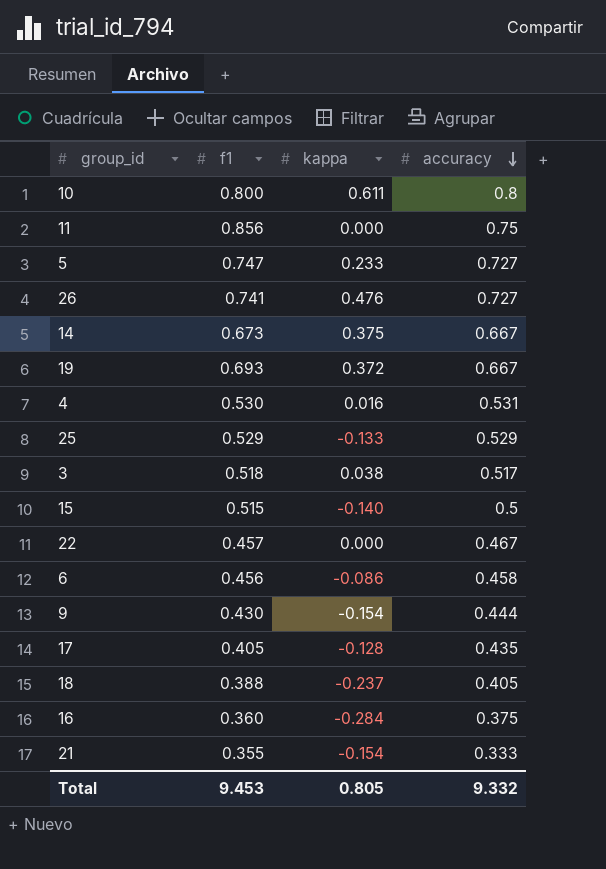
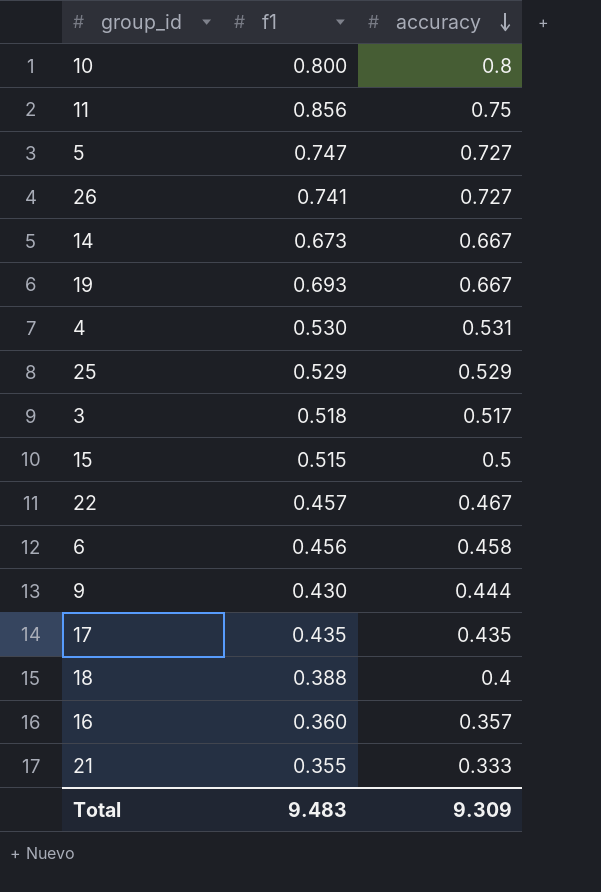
column kappa | position: 3 -> none
17 | f1: 0.405 -> 0.435
18 | accuracy: 0.405 -> 0.4
16 | accuracy: 0.375 -> 0.357
Total | f1: 9.453 -> 9.483
Total | accuracy: 9.332 -> 9.309

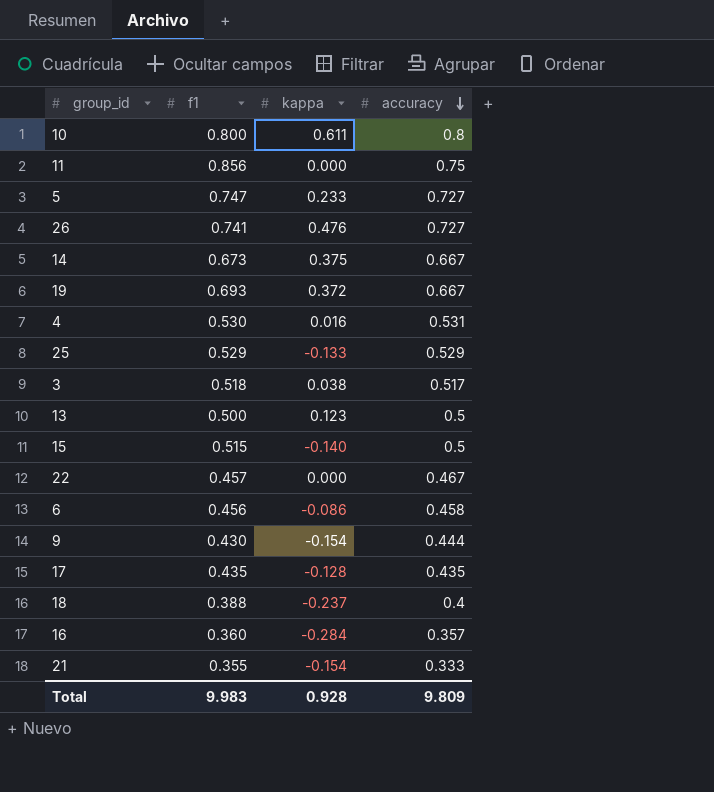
column kappa | position: none -> 3
row 13: none -> 0.500 | 0.123 | 0.5
Total | f1: 9.483 -> 9.983
Total | accuracy: 9.309 -> 9.809

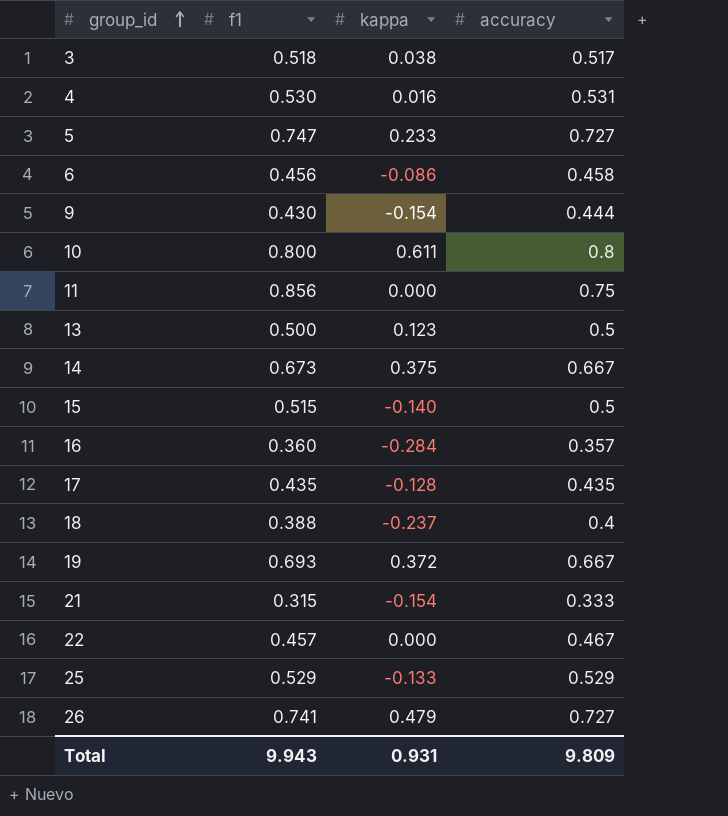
row order: accuracy descending -> group_id ascending
21 | f1: 0.355 -> 0.315
26 | kappa: 0.476 -> 0.479
Total | f1: 9.983 -> 9.943
Total | kappa: 0.928 -> 0.931

